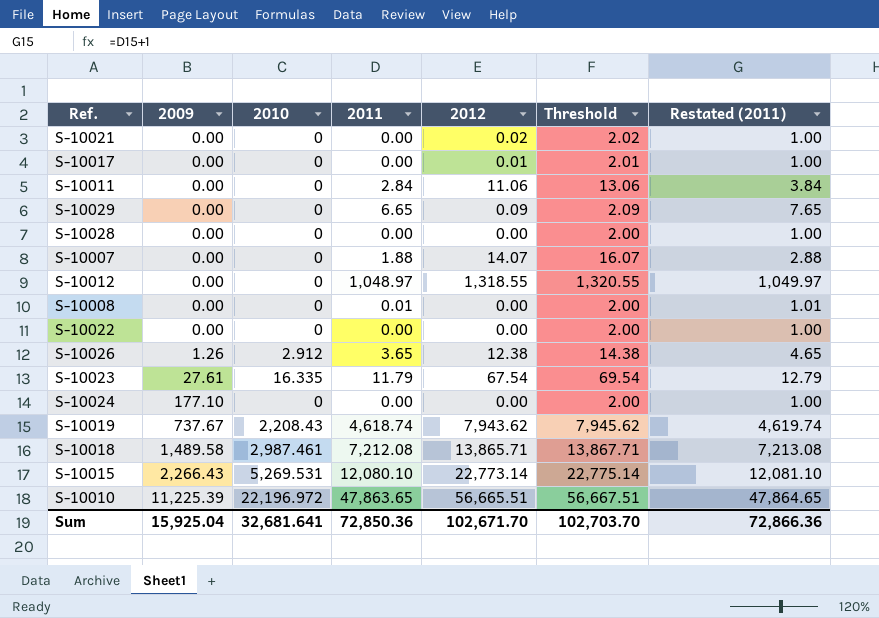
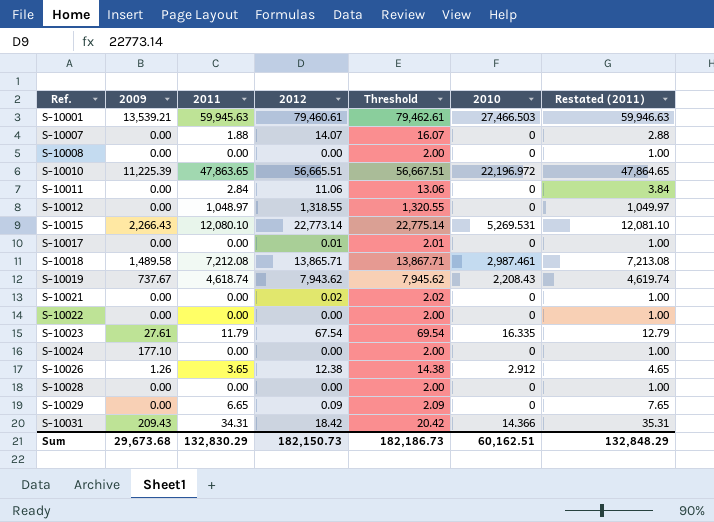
row order: 2009 ascending -> Ref. ascending
column 2010 | position: 3 -> 6
row S-10001: none -> 13,539.21 | 59,945.63 | 79,460.61 | 79,462.61 | 27,466.503 | 59,946.63
S-10008 | 2011: 0.01 -> 0.00
S-10008 | Restated (2011): 1.01 -> 1.00
row S-10031: none -> 209.43 | 34.31 | 18.42 | 20.42 | 14.366 | 35.31
Sum | 2009: 15,925.04 -> 29,673.68
Sum | 2011: 72,850.36 -> 132,830.29
Sum | 2012: 102,671.70 -> 182,150.73
Sum | Threshold: 102,703.70 -> 182,186.73
Sum | 2010: 32,681.641 -> 60,162.51
Sum | Restated (2011): 72,866.36 -> 132,848.29

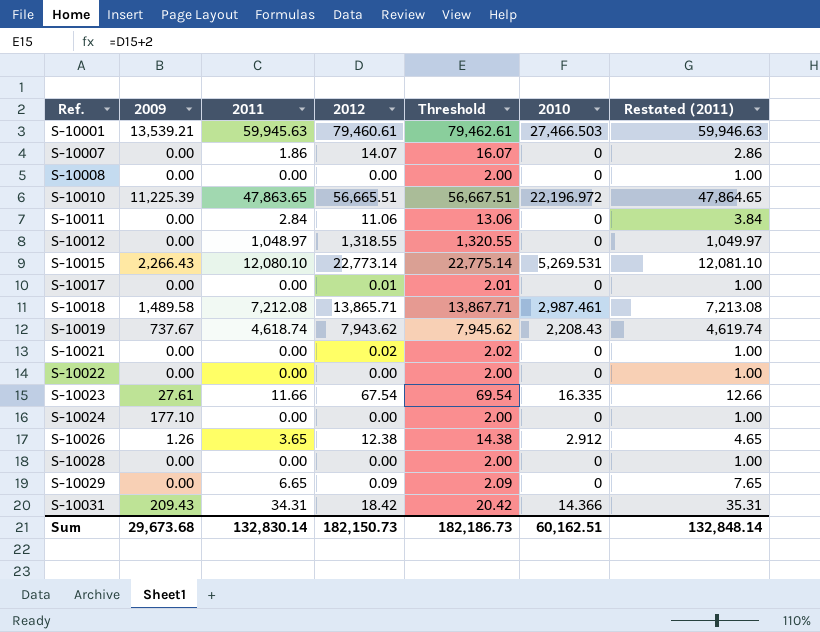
S-10007 | 2011: 1.88 -> 1.86
S-10007 | Restated (2011): 2.88 -> 2.86
S-10023 | 2011: 11.79 -> 11.66
S-10023 | Restated (2011): 12.79 -> 12.66
Sum | 2011: 132,830.29 -> 132,830.14
Sum | Restated (2011): 132,848.29 -> 132,848.14

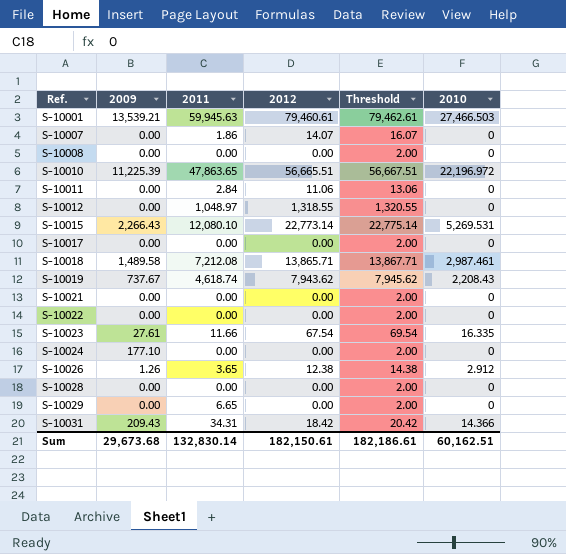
column Restated (2011) | formula: [2011] + 1 -> none
S-10017 | 2012: 0.01 -> 0.00
S-10017 | Threshold: 2.01 -> 2.00
S-10021 | 2012: 0.02 -> 0.00
S-10021 | Threshold: 2.02 -> 2.00
S-10029 | 2012: 0.09 -> 0.00
S-10029 | Threshold: 2.09 -> 2.00
Sum | 2012: 182,150.73 -> 182,150.61
Sum | Threshold: 182,186.73 -> 182,186.61

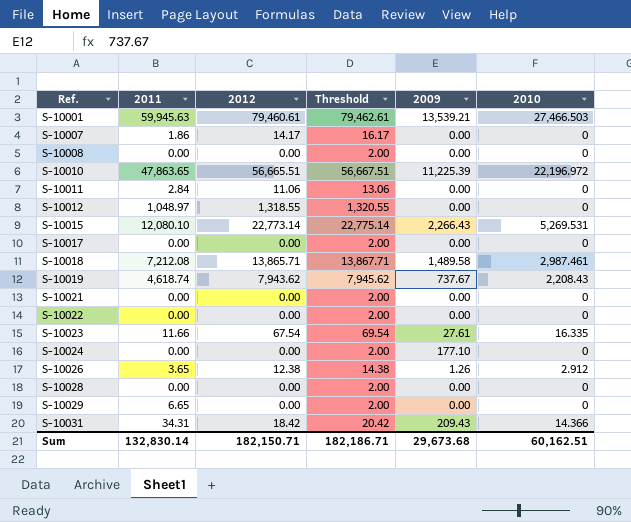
column 2009 | position: 2 -> 5
S-10007 | 2012: 14.07 -> 14.17
S-10007 | Threshold: 16.07 -> 16.17
Sum | 2012: 182,150.61 -> 182,150.71
Sum | Threshold: 182,186.61 -> 182,186.71

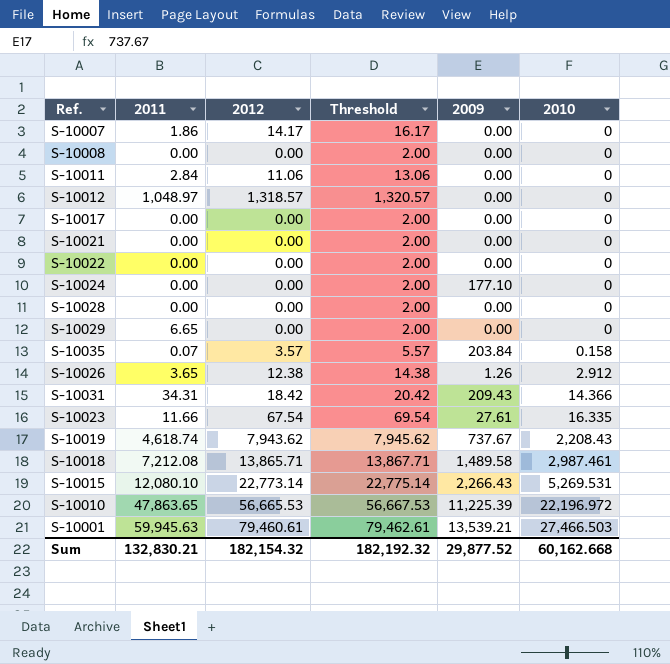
row order: Ref. ascending -> 2010 ascending
S-10012 | 2012: 1,318.55 -> 1,318.57
S-10012 | Threshold: 1,320.55 -> 1,320.57
row S-10035: none -> 0.07 | 3.57 | 5.57 | 203.84 | 0.158
S-10010 | 2012: 56,665.51 -> 56,665.53
S-10010 | Threshold: 56,667.51 -> 56,667.53
Sum | 2011: 132,830.14 -> 132,830.21
Sum | 2012: 182,150.71 -> 182,154.32
Sum | Threshold: 182,186.71 -> 182,192.32
Sum | 2009: 29,673.68 -> 29,877.52
Sum | 2010: 60,162.51 -> 60,162.668

